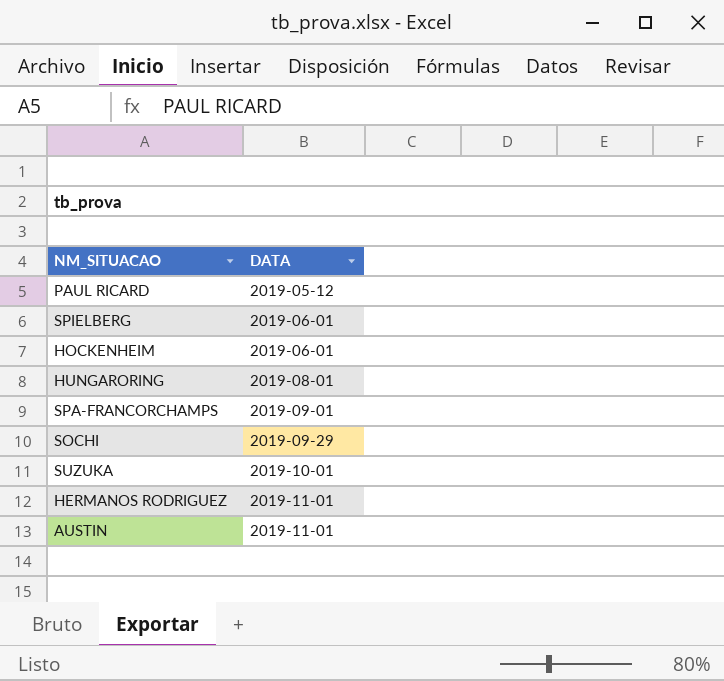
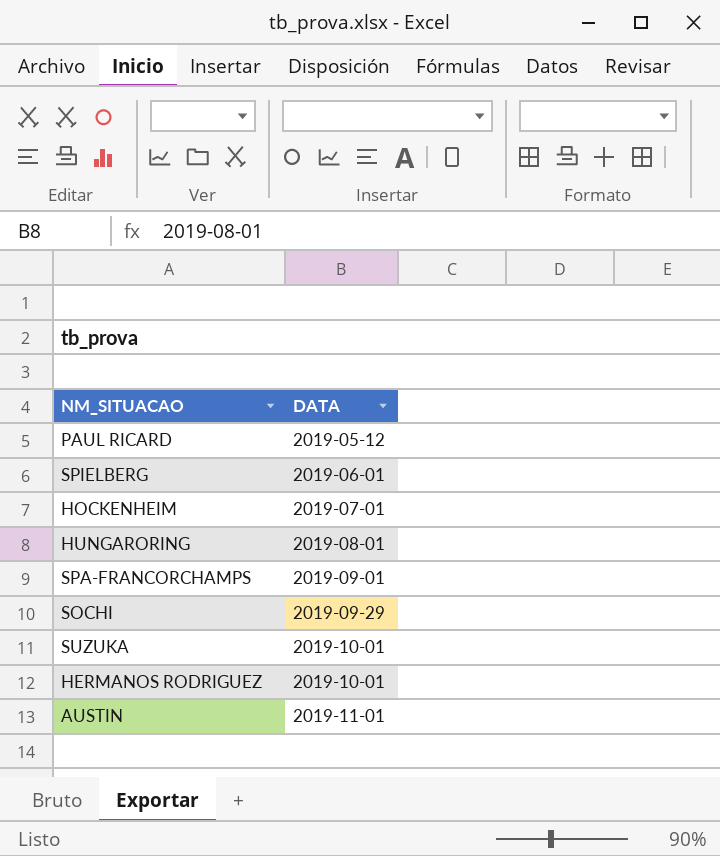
HOCKENHEIM | DATA: 2019-06-01 -> 2019-07-01
HERMANOS RODRIGUEZ | DATA: 2019-11-01 -> 2019-10-01

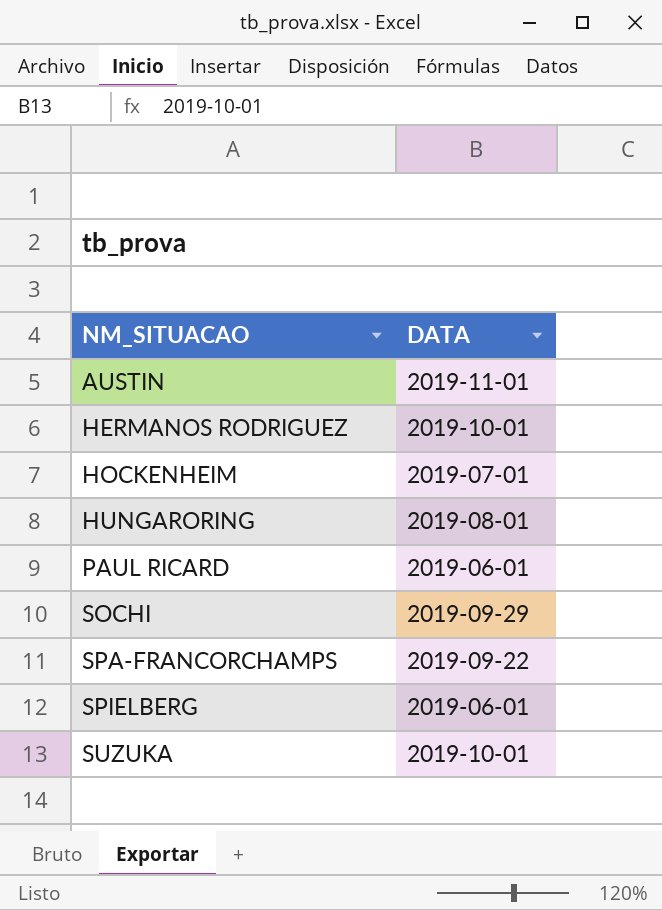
row order: DATA ascending -> NM_SITUACAO ascending
PAUL RICARD | DATA: 2019-05-12 -> 2019-06-01
SPA-FRANCORCHAMPS | DATA: 2019-09-01 -> 2019-09-22

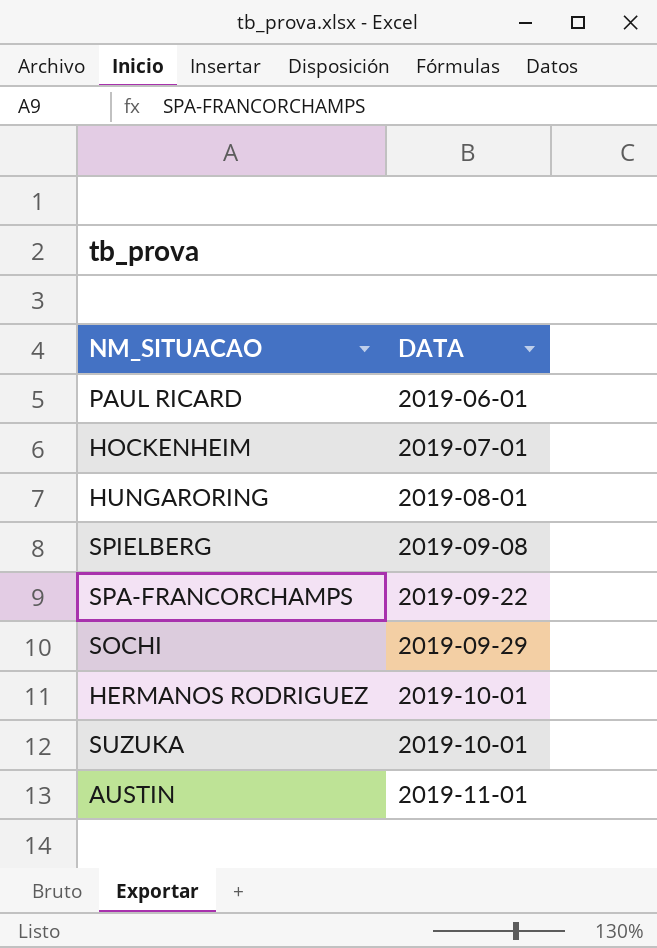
row order: NM_SITUACAO ascending -> DATA ascending
SPIELBERG | DATA: 2019-06-01 -> 2019-09-08

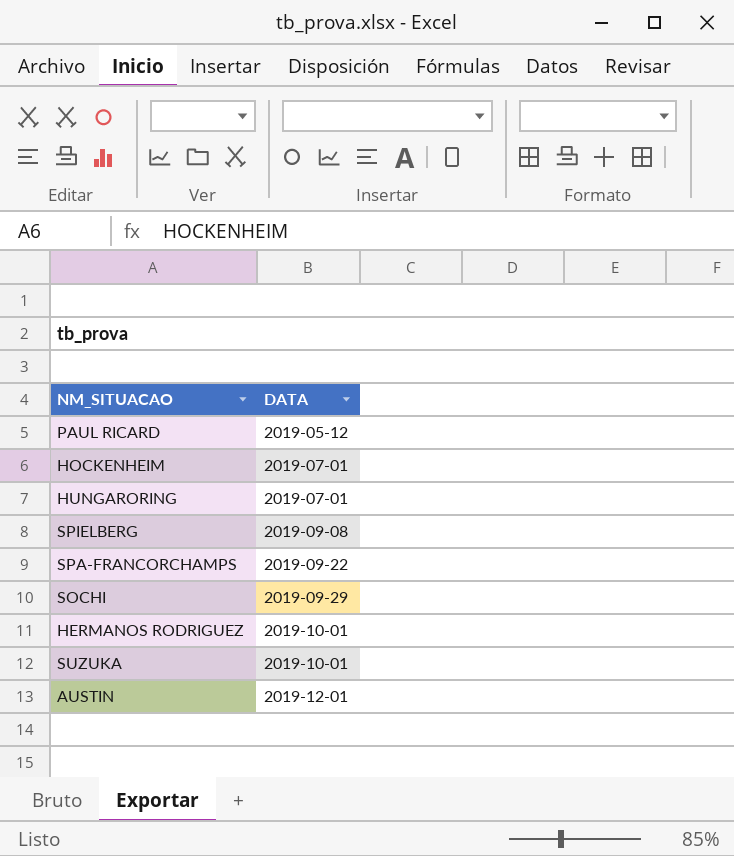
PAUL RICARD | DATA: 2019-06-01 -> 2019-05-12
HUNGARORING | DATA: 2019-08-01 -> 2019-07-01
AUSTIN | DATA: 2019-11-01 -> 2019-12-01

